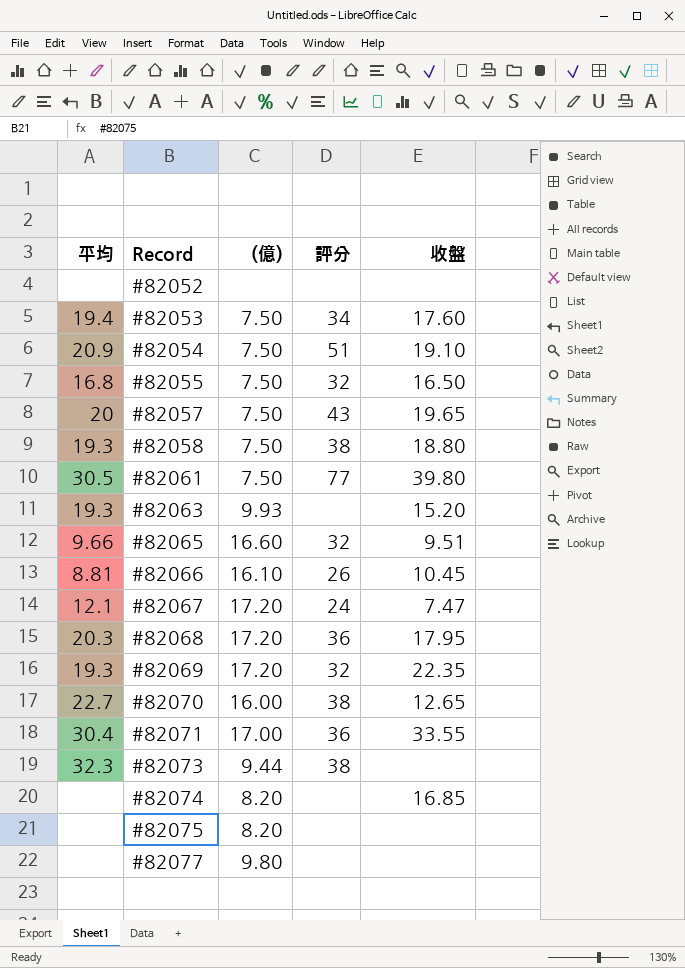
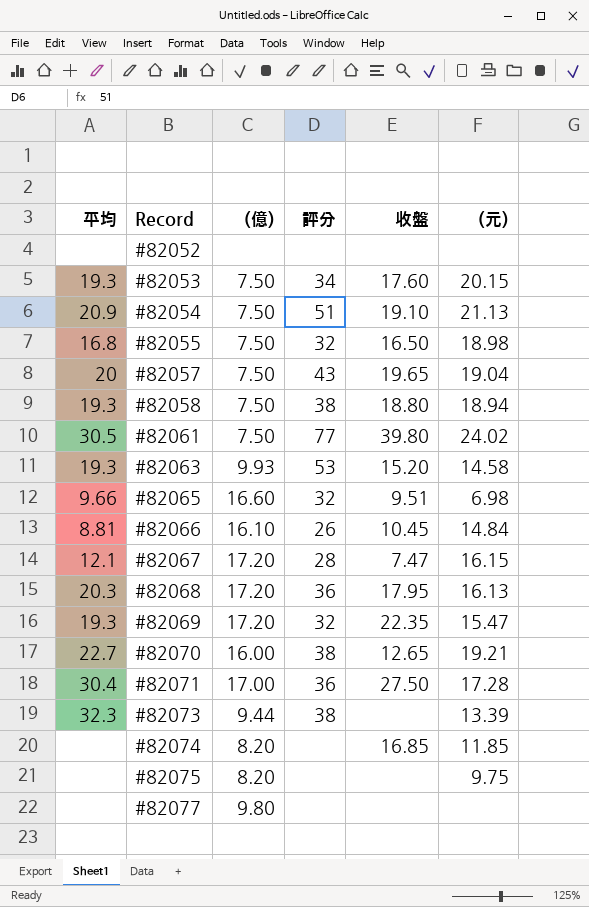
column (元) | position: none -> 6
#82053 | 平均: 19.4 -> 19.3
#82063 | 評分: none -> 53
#82067 | 評分: 24 -> 28
#82071 | 收盤: 33.55 -> 27.50

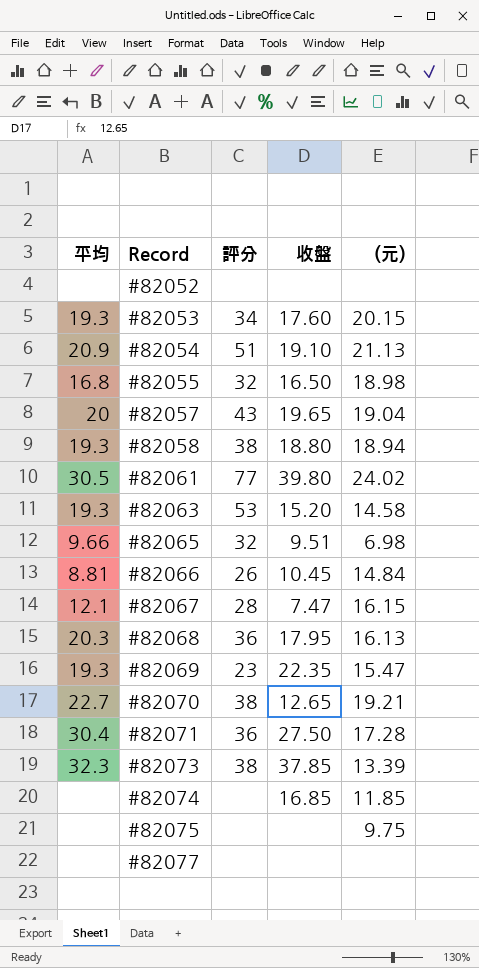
column (億) | position: 3 -> none
#82069 | 評分: 32 -> 23
#82073 | 收盤: none -> 37.85

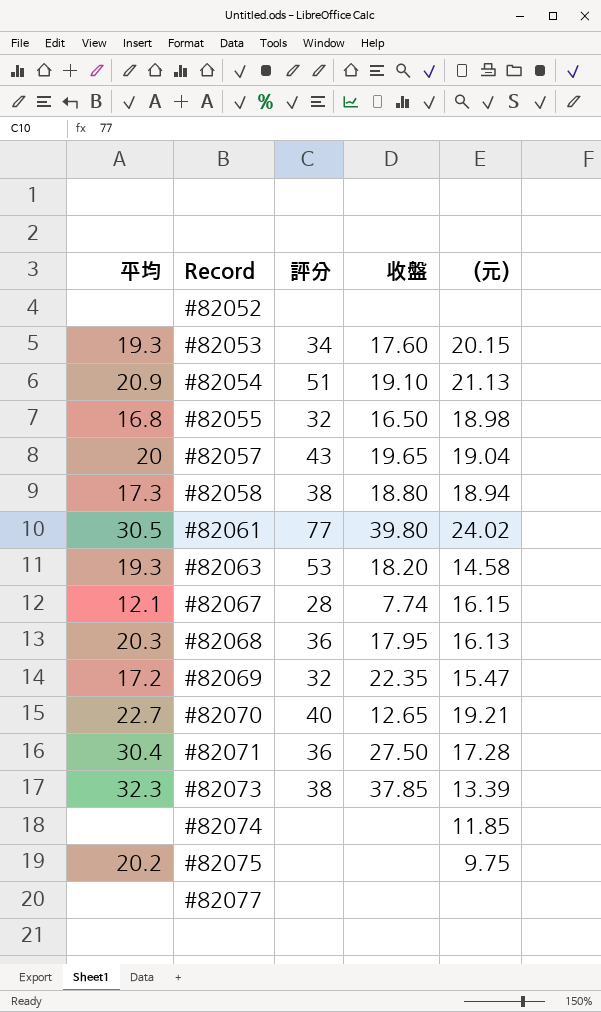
row #82065: 9.66 | 32 | 9.51 | 6.98 -> none
row #82066: 8.81 | 26 | 10.45 | 14.84 -> none
#82058 | 平均: 19.3 -> 17.3
#82063 | 收盤: 15.20 -> 18.20
#82067 | 收盤: 7.47 -> 7.74
#82069 | 平均: 19.3 -> 17.2
#82069 | 評分: 23 -> 32
#82070 | 評分: 38 -> 40
#82074 | 收盤: 16.85 -> none
#82075 | 平均: none -> 20.2

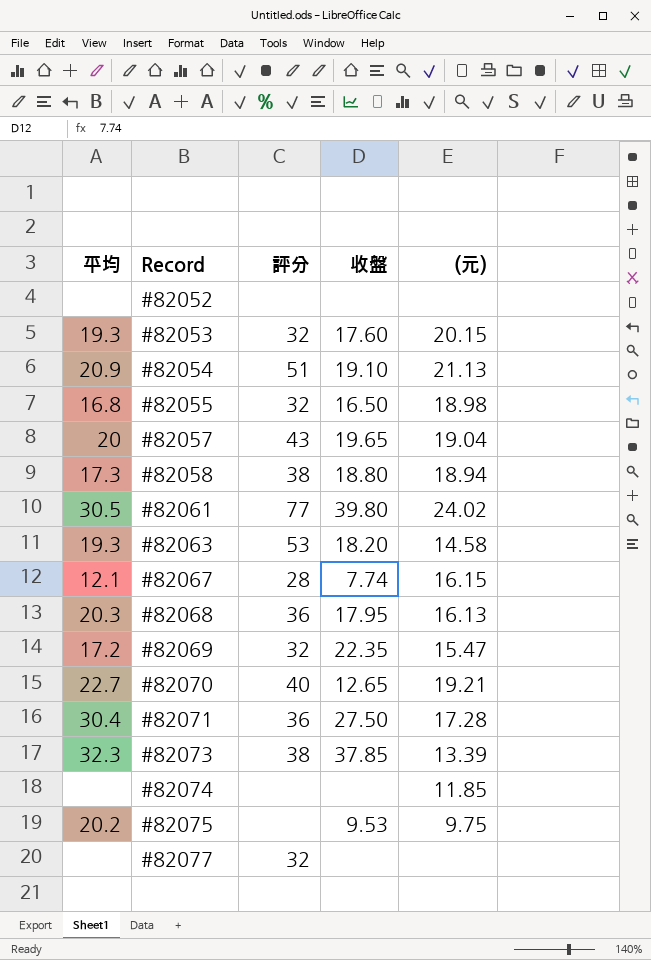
#82053 | 評分: 34 -> 32
#82075 | 收盤: none -> 9.53
#82077 | 評分: none -> 32

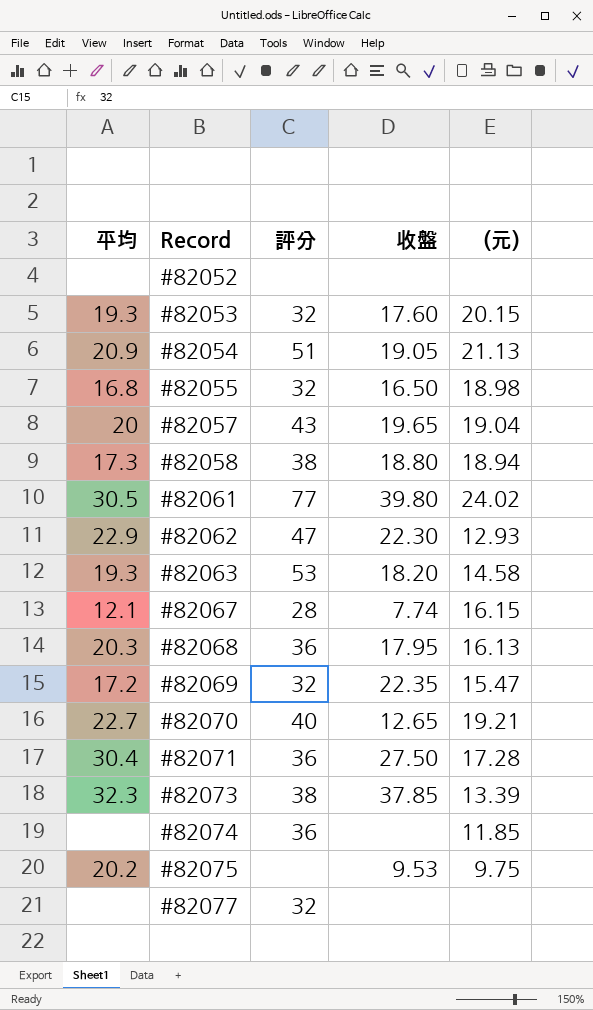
#82054 | 收盤: 19.10 -> 19.05
row #82062: none -> 22.9 | 47 | 22.30 | 12.93
#82074 | 評分: none -> 36

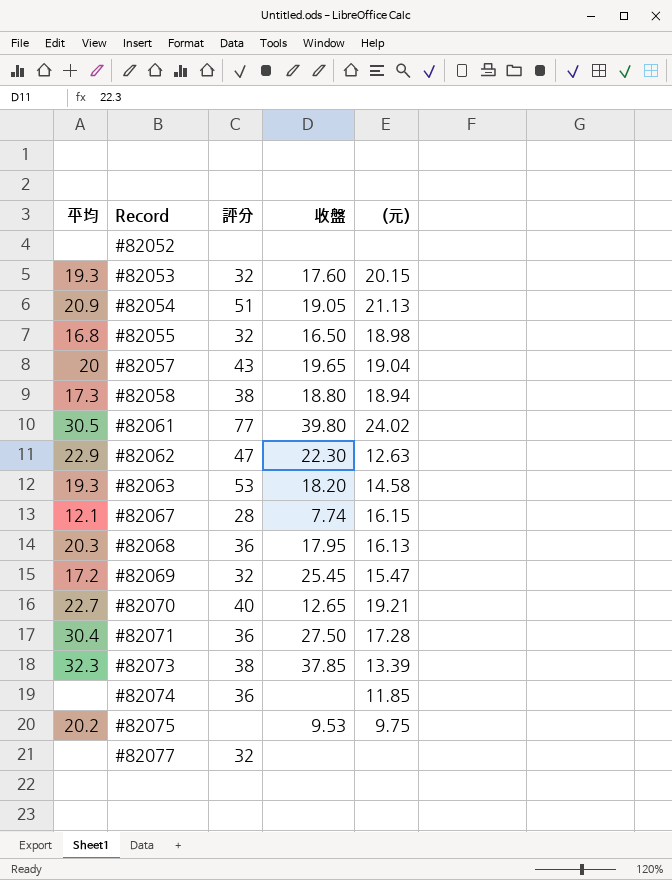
#82062 | (元): 12.93 -> 12.63
#82069 | 收盤: 22.35 -> 25.45

